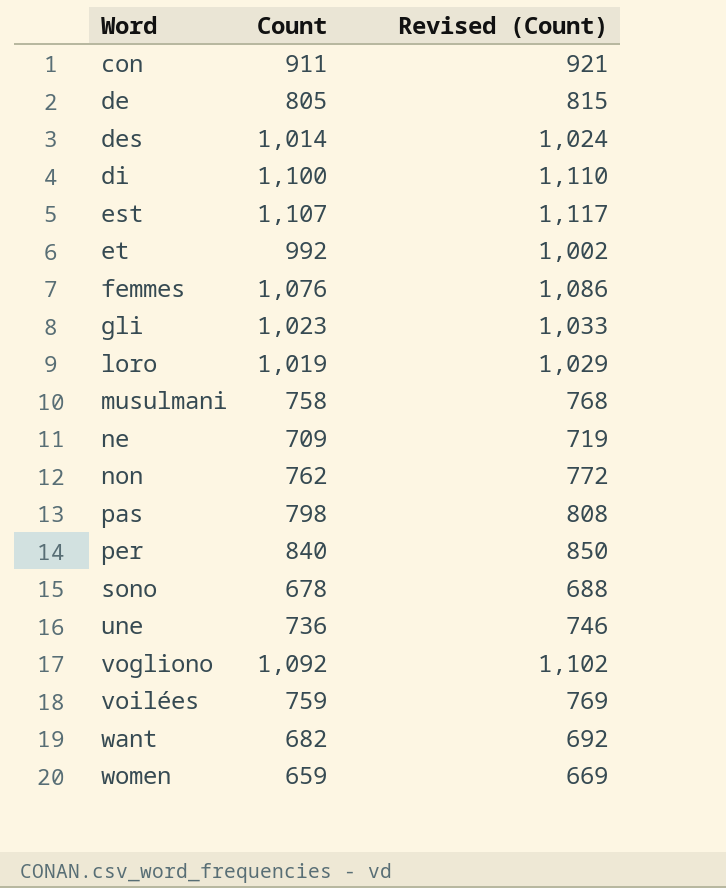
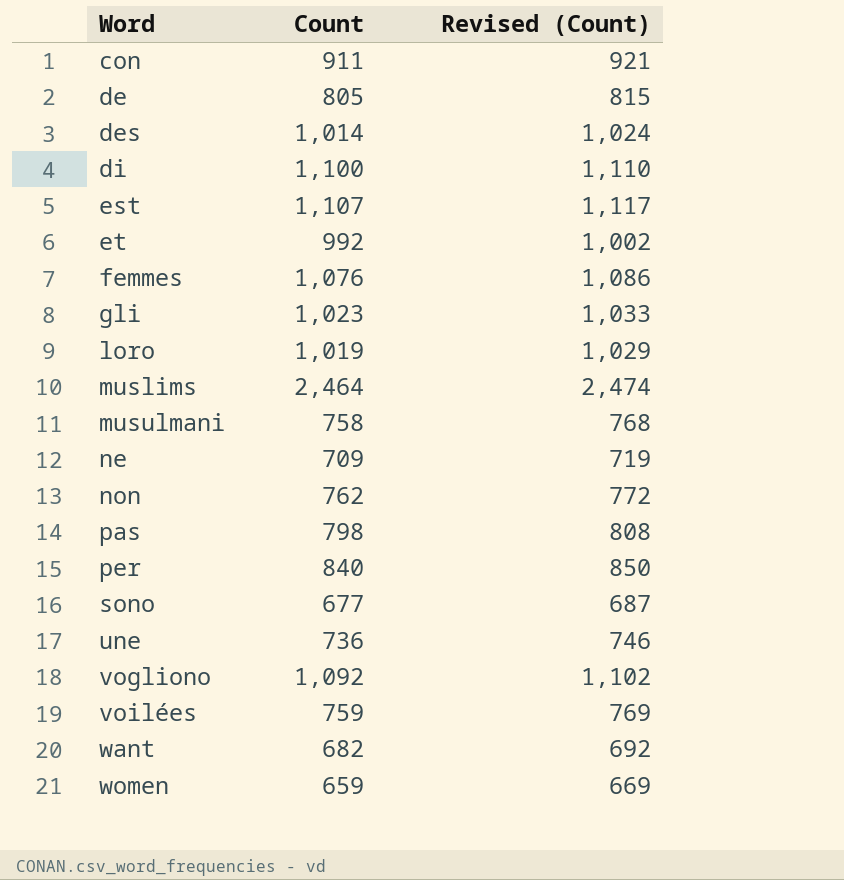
row muslims: none -> 2,464 | 2,474
sono | Count: 678 -> 677
sono | Revised (Count): 688 -> 687

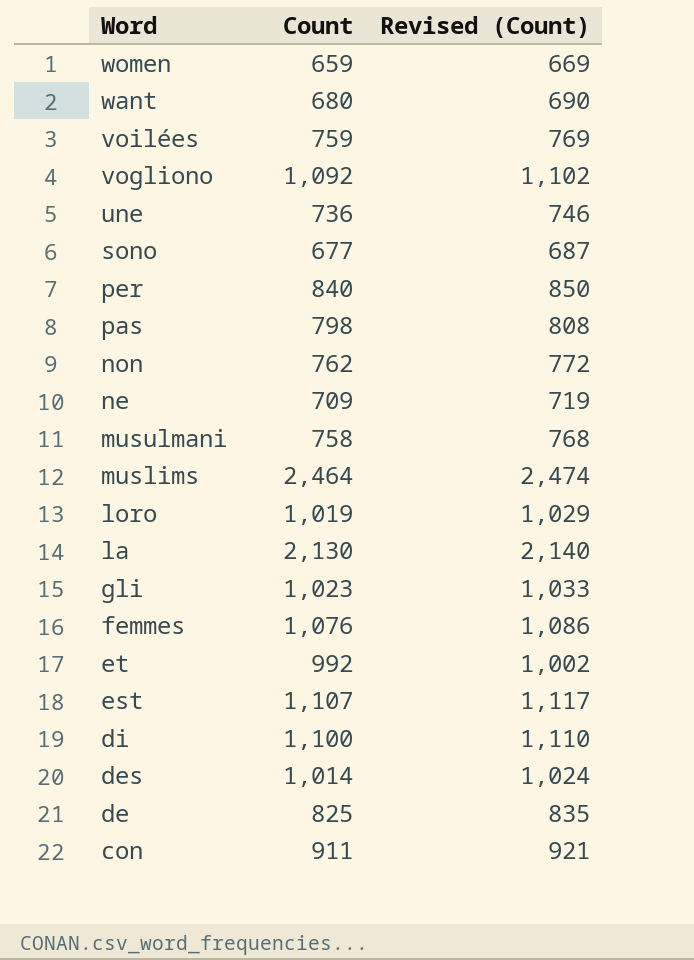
row order: Word ascending -> Word descending
want | Count: 682 -> 680
want | Revised (Count): 692 -> 690
row la: none -> 2,130 | 2,140
de | Count: 805 -> 825
de | Revised (Count): 815 -> 835

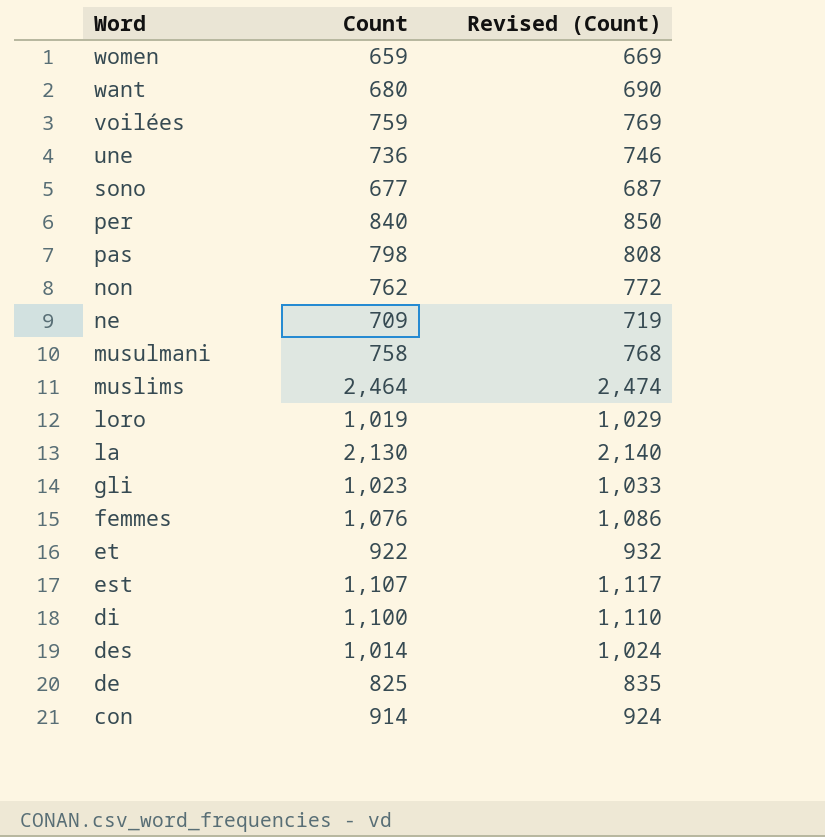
row vogliono: 1,092 | 1,102 -> none
et | Count: 992 -> 922
et | Revised (Count): 1,002 -> 932
con | Count: 911 -> 914
con | Revised (Count): 921 -> 924

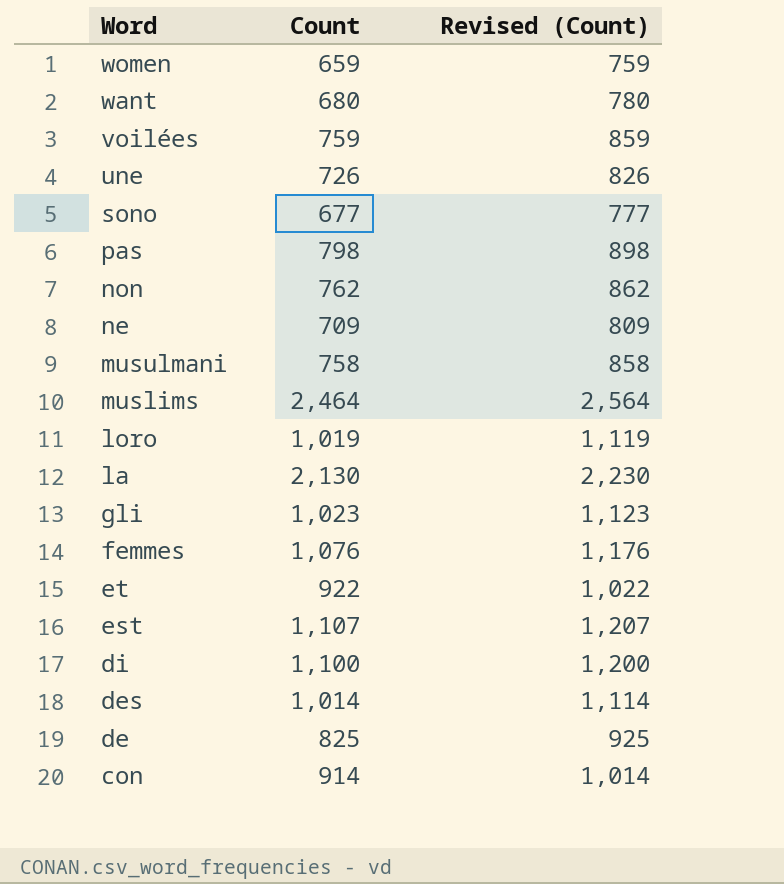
column Revised (Count) | formula: [Count] + 10 -> [Count] + 100
row per: 840 | 850 -> none
une | Count: 736 -> 726

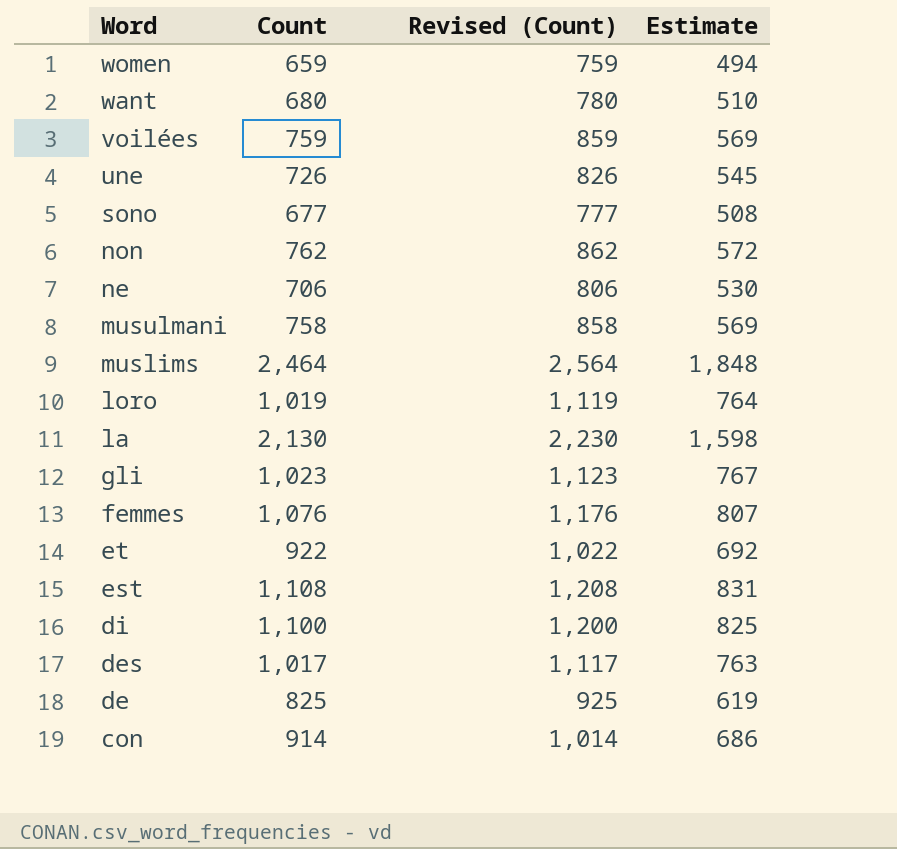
column Estimate | formula: none -> [Count] * 0.75
row pas: 798 | 898 -> none
ne | Count: 709 -> 706
ne | Revised (Count): 809 -> 806
est | Count: 1,107 -> 1,108
est | Revised (Count): 1,207 -> 1,208
des | Count: 1,014 -> 1,017
des | Revised (Count): 1,114 -> 1,117

